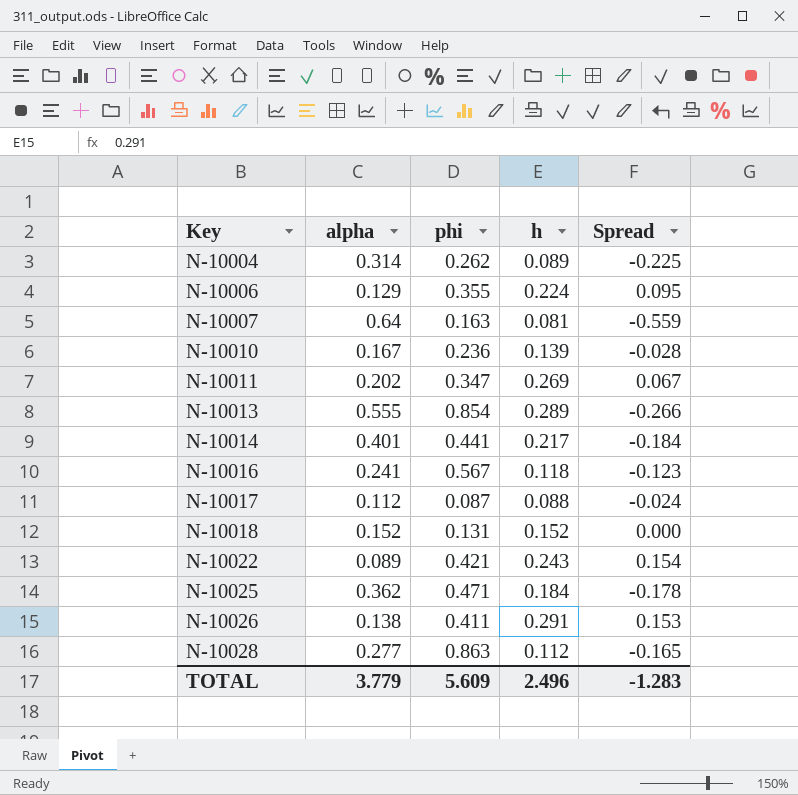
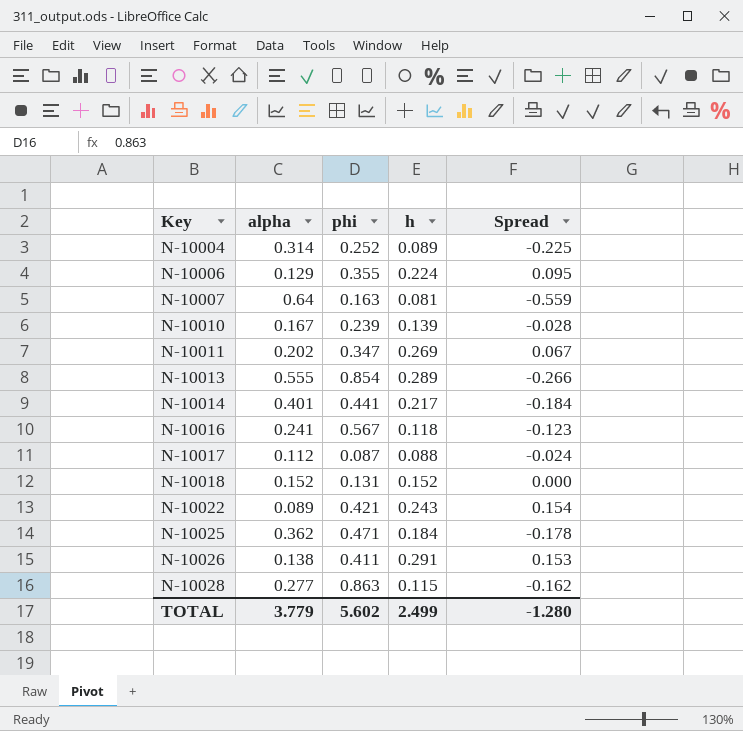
N-10004 | phi: 0.262 -> 0.252
N-10010 | phi: 0.236 -> 0.239
N-10028 | h: 0.112 -> 0.115
N-10028 | Spread: -0.165 -> -0.162
TOTAL | phi: 5.609 -> 5.602
TOTAL | h: 2.496 -> 2.499
TOTAL | Spread: -1.283 -> -1.280

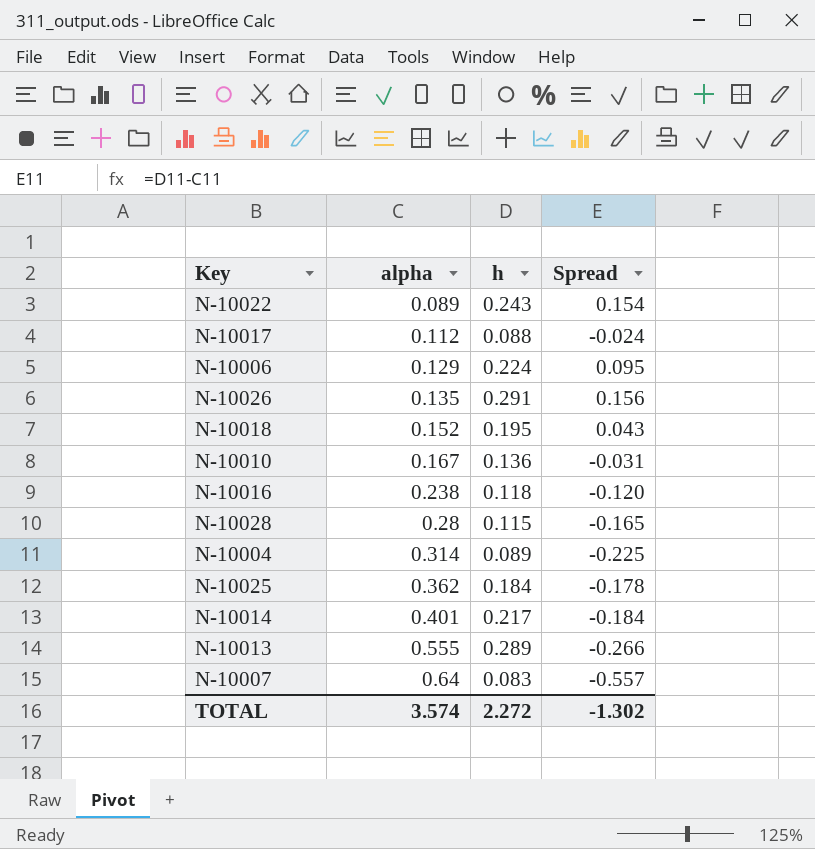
row order: Key ascending -> alpha ascending
column phi | position: 3 -> none
row N-10011: 0.202 | 0.347 | 0.269 | 0.067 -> none
N-10026 | alpha: 0.138 -> 0.135
N-10026 | Spread: 0.153 -> 0.156
N-10018 | h: 0.152 -> 0.195
N-10018 | Spread: 0.000 -> 0.043
N-10010 | h: 0.139 -> 0.136
N-10010 | Spread: -0.028 -> -0.031
N-10016 | alpha: 0.241 -> 0.238
N-10016 | Spread: -0.123 -> -0.120
N-10028 | alpha: 0.277 -> 0.28
N-10028 | Spread: -0.162 -> -0.165
N-10007 | h: 0.081 -> 0.083
N-10007 | Spread: -0.559 -> -0.557
TOTAL | alpha: 3.779 -> 3.574
TOTAL | h: 2.499 -> 2.272
TOTAL | Spread: -1.280 -> -1.302

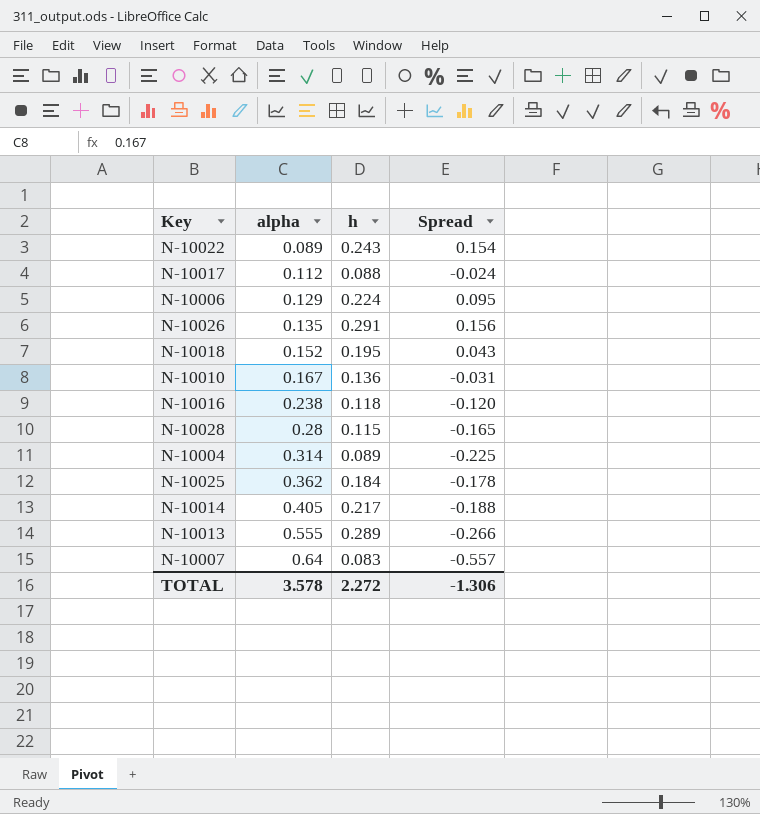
N-10014 | alpha: 0.401 -> 0.405
N-10014 | Spread: -0.184 -> -0.188
TOTAL | alpha: 3.574 -> 3.578
TOTAL | Spread: -1.302 -> -1.306

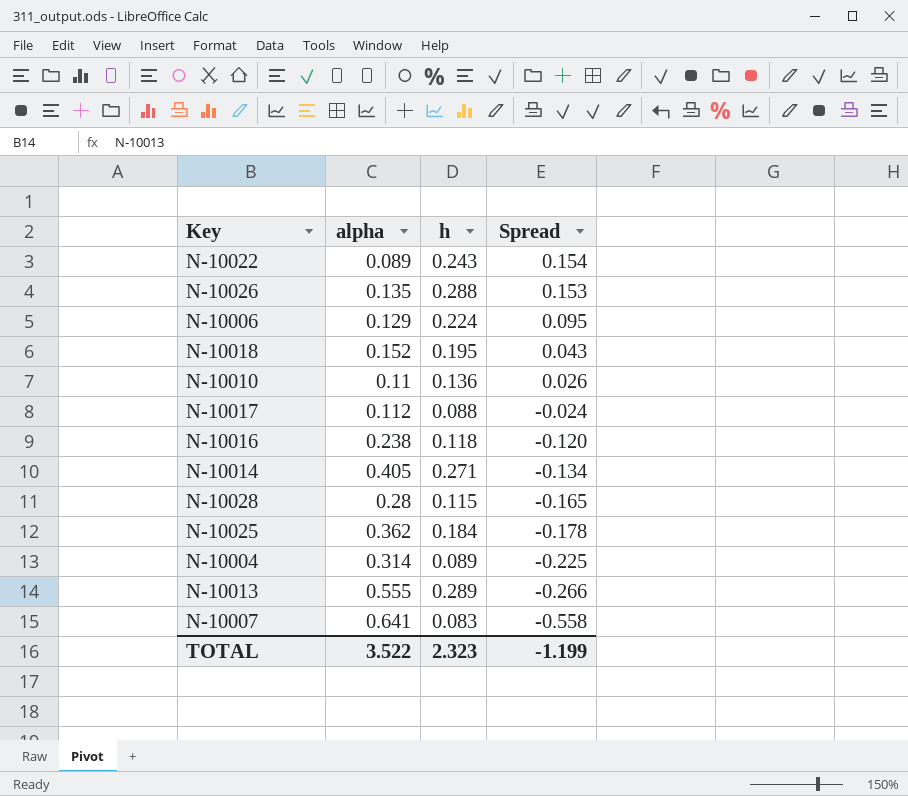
row order: alpha ascending -> Spread descending
N-10026 | h: 0.291 -> 0.288
N-10026 | Spread: 0.156 -> 0.153
N-10010 | alpha: 0.167 -> 0.11
N-10010 | Spread: -0.031 -> 0.026
N-10014 | h: 0.217 -> 0.271
N-10014 | Spread: -0.188 -> -0.134
N-10007 | alpha: 0.64 -> 0.641
N-10007 | Spread: -0.557 -> -0.558
TOTAL | alpha: 3.578 -> 3.522
TOTAL | h: 2.272 -> 2.323
TOTAL | Spread: -1.306 -> -1.199

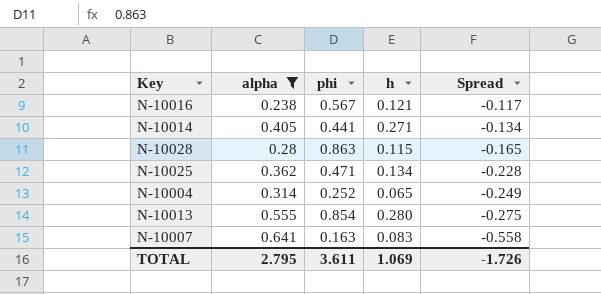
filter: none -> alpha >= 0.238
column phi | position: none -> 3
N-10016 | h: 0.118 -> 0.121
N-10016 | Spread: -0.120 -> -0.117
N-10025 | h: 0.184 -> 0.134
N-10025 | Spread: -0.178 -> -0.228
N-10004 | h: 0.089 -> 0.065
N-10004 | Spread: -0.225 -> -0.249
N-10013 | h: 0.289 -> 0.280
N-10013 | Spread: -0.266 -> -0.275
TOTAL | alpha: 3.522 -> 2.795
TOTAL | h: 2.323 -> 1.069
TOTAL | Spread: -1.199 -> -1.726

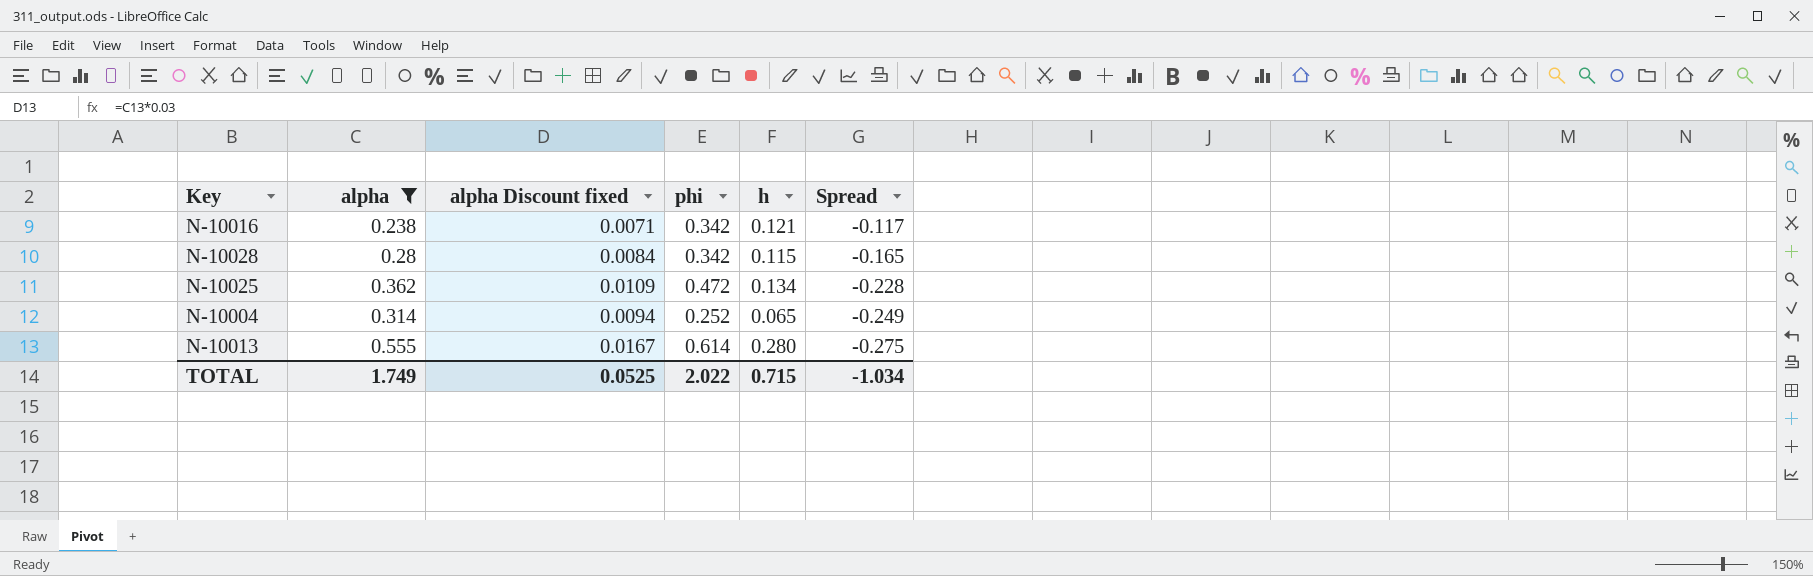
column alpha Discount fixed | formula: none -> [alpha] * 0.03
row N-10014: 0.405 | 0.441 | 0.271 | -0.134 -> none
row N-10007: 0.641 | 0.163 | 0.083 | -0.558 -> none
N-10016 | phi: 0.567 -> 0.342
N-10028 | phi: 0.863 -> 0.342
N-10025 | phi: 0.471 -> 0.472
N-10013 | phi: 0.854 -> 0.614
TOTAL | alpha: 2.795 -> 1.749
TOTAL | phi: 3.611 -> 2.022
TOTAL | h: 1.069 -> 0.715
TOTAL | Spread: -1.726 -> -1.034

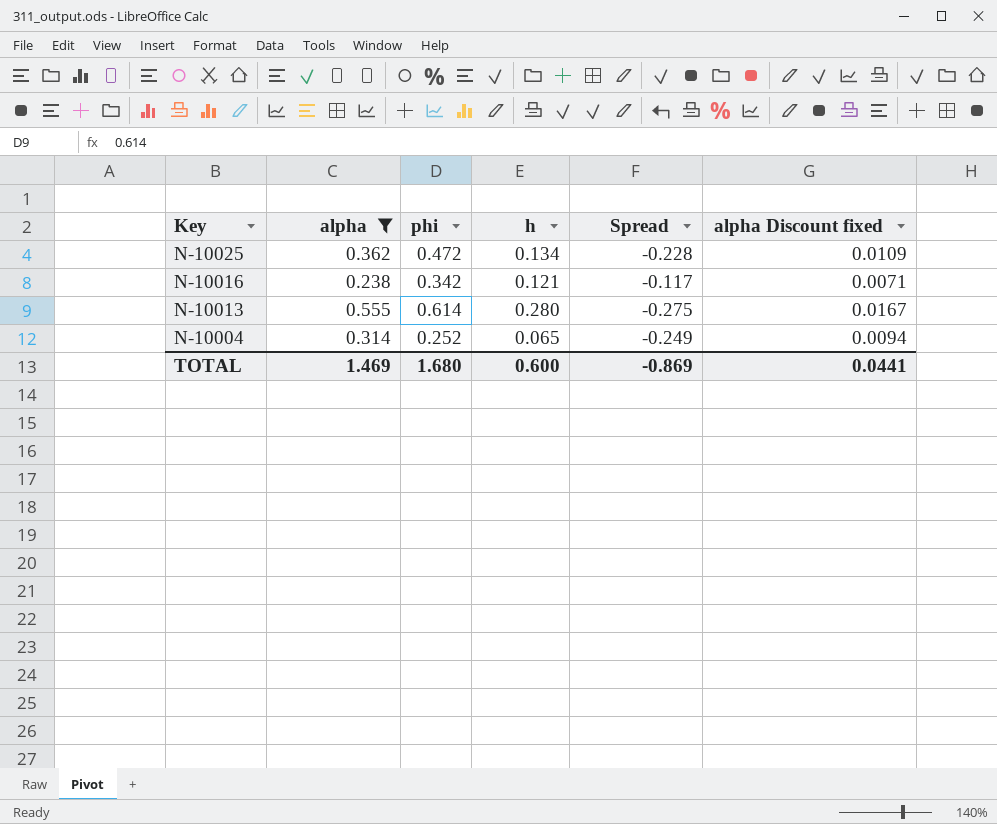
row order: Spread descending -> Key descending
column alpha Discount fixed | position: 3 -> 6
row N-10028: 0.28 | 0.0084 | 0.342 | 0.115 | -0.165 -> none
TOTAL | alpha: 1.749 -> 1.469
TOTAL | phi: 2.022 -> 1.680
TOTAL | h: 0.715 -> 0.600
TOTAL | Spread: -1.034 -> -0.869
TOTAL | alpha Discount fixed: 0.0525 -> 0.0441

